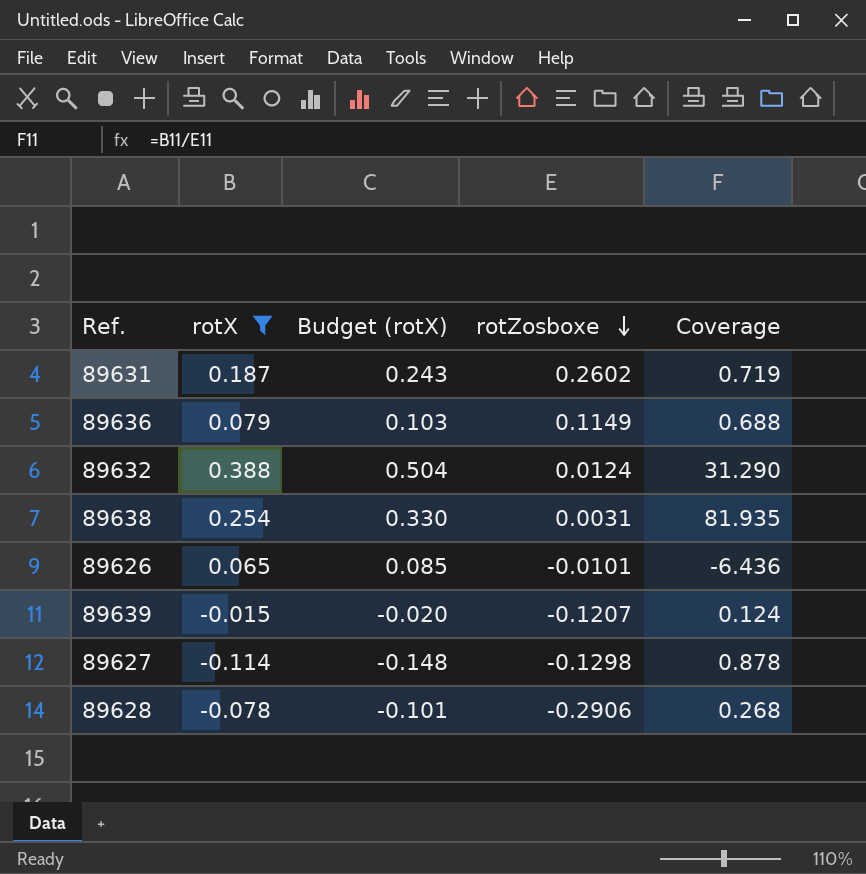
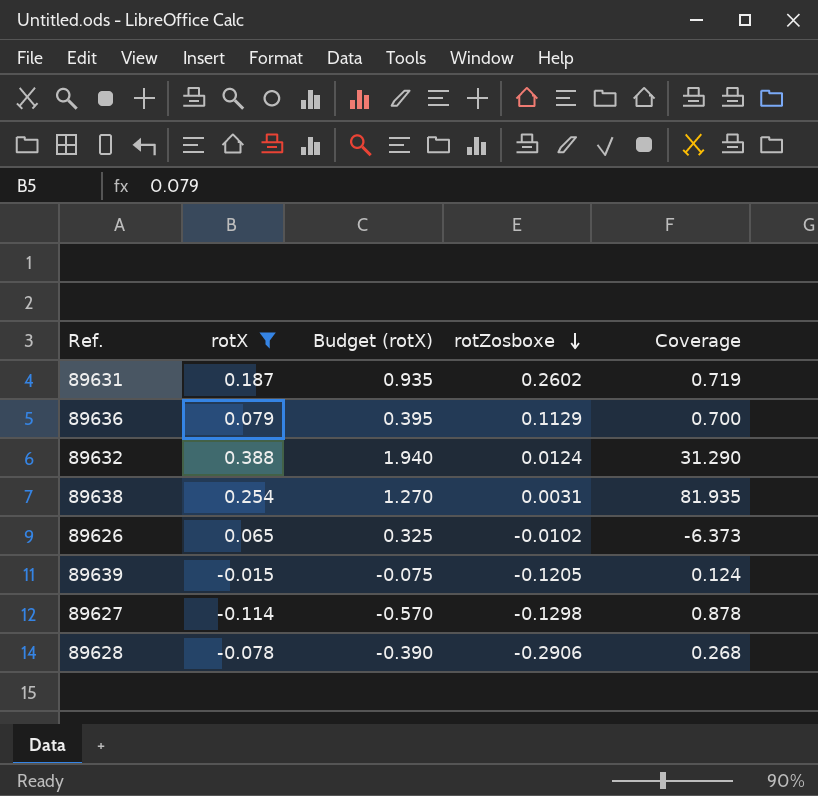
column Budget (rotX) | formula: [rotX] * 1.3 -> [rotX] * 5
89636 | rotZosboxe: 0.1149 -> 0.1129
89636 | Coverage: 0.688 -> 0.700
89626 | rotZosboxe: -0.0101 -> -0.0102
89626 | Coverage: -6.436 -> -6.373
89639 | rotZosboxe: -0.1207 -> -0.1205

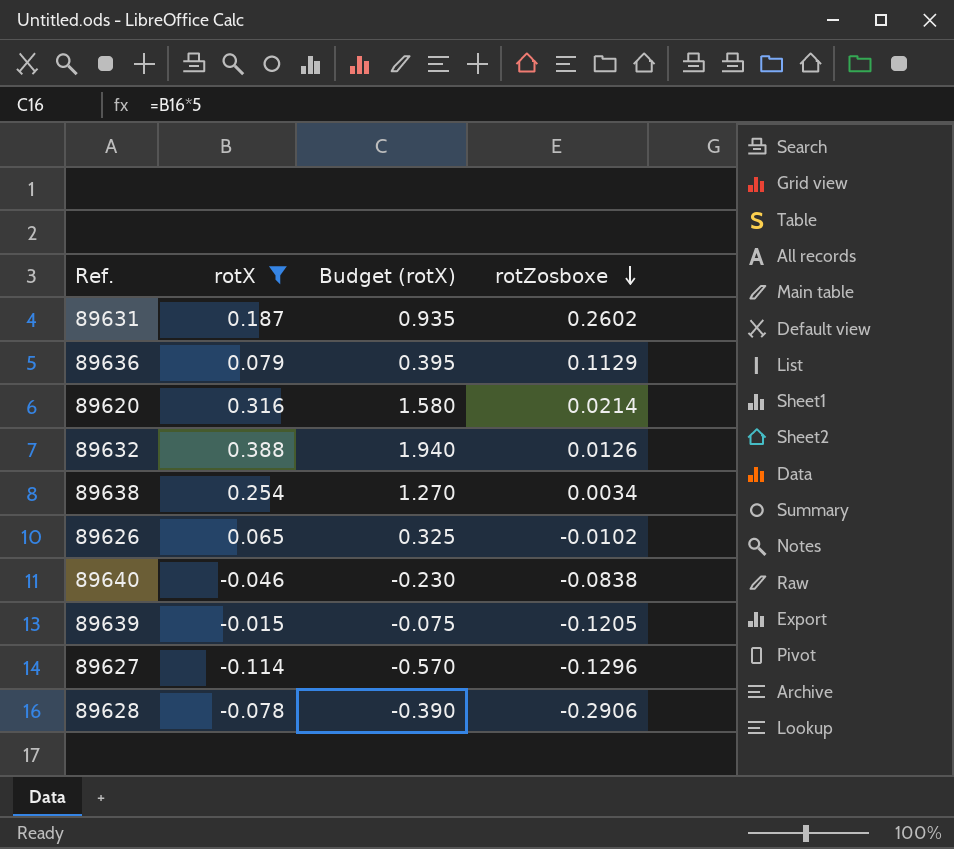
column Coverage | formula: [rotX] / [rotZosboxe] -> none
row 89620: none -> 0.316 | 1.580 | 0.0214
89632 | rotZosboxe: 0.0124 -> 0.0126
89638 | rotZosboxe: 0.0031 -> 0.0034
row 89640: none -> -0.046 | -0.230 | -0.0838
89627 | rotZosboxe: -0.1298 -> -0.1296

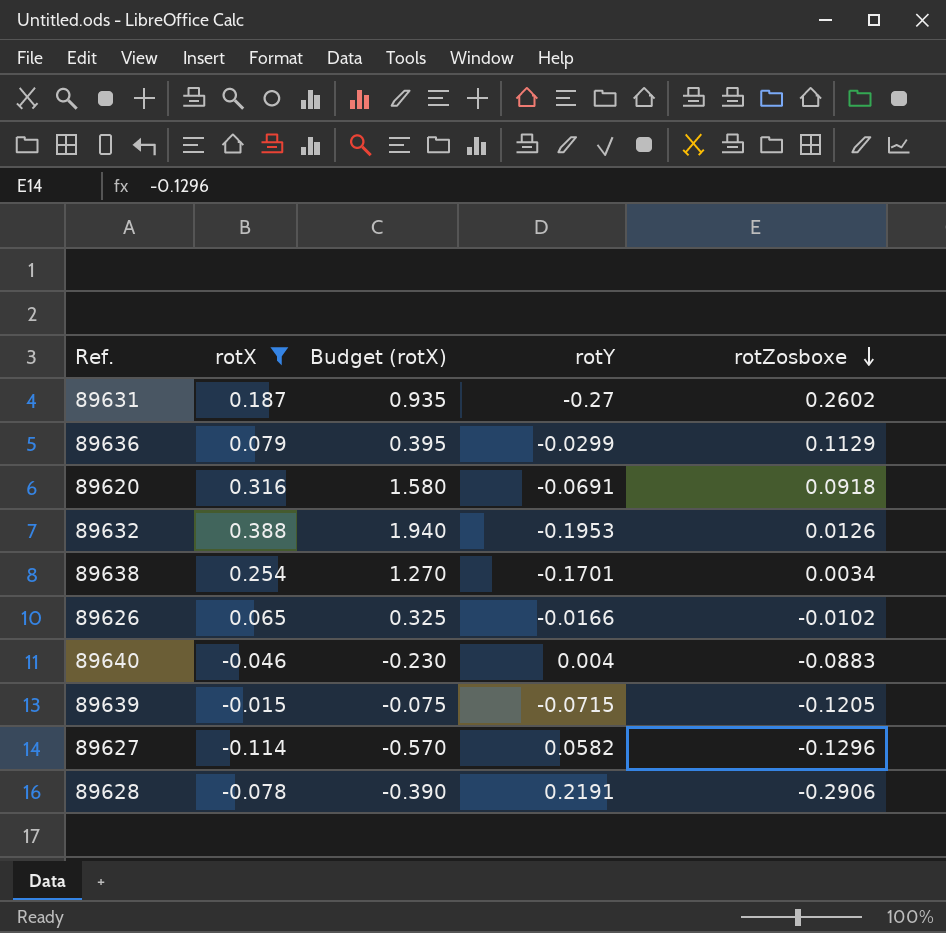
column rotY | position: none -> 4
89620 | rotZosboxe: 0.0214 -> 0.0918
89640 | rotZosboxe: -0.0838 -> -0.0883

